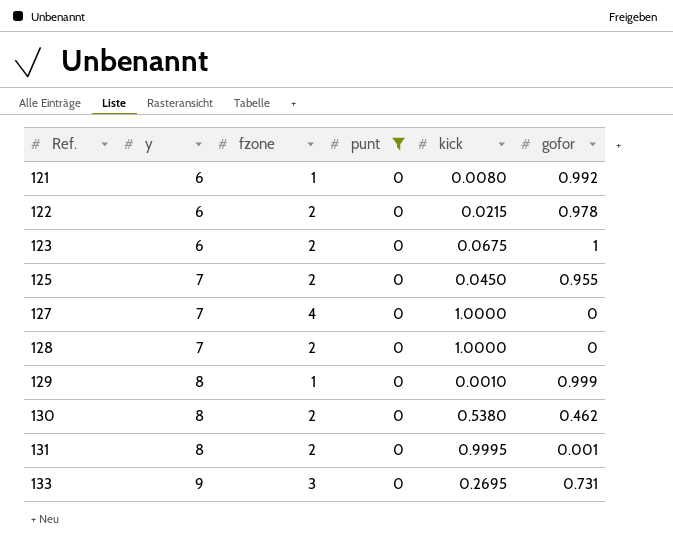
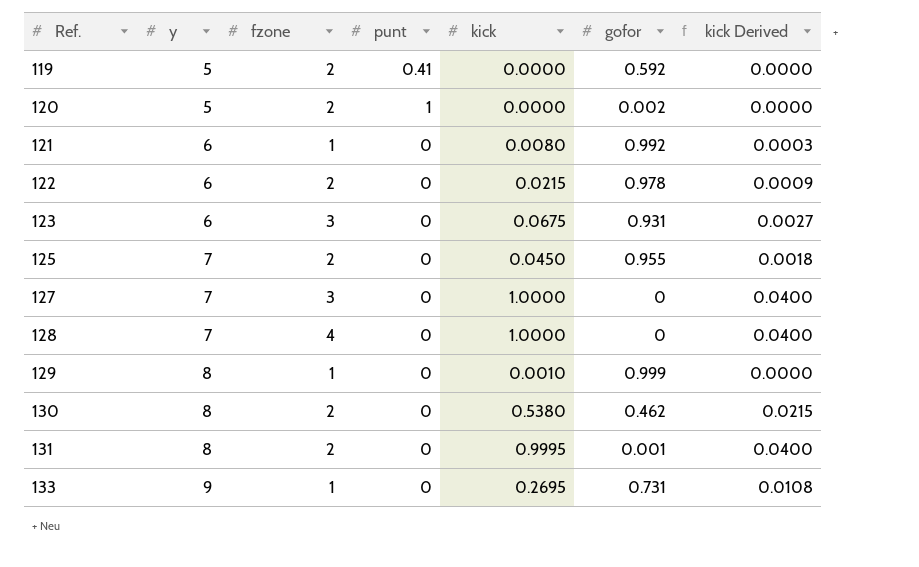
filter: punt = 0 -> none
column kick Derived | formula: none -> [kick] * 0.04
123 | fzone: 2 -> 3
123 | gofor: 1 -> 0.931
127 | fzone: 4 -> 3
128 | fzone: 2 -> 4
133 | fzone: 3 -> 1

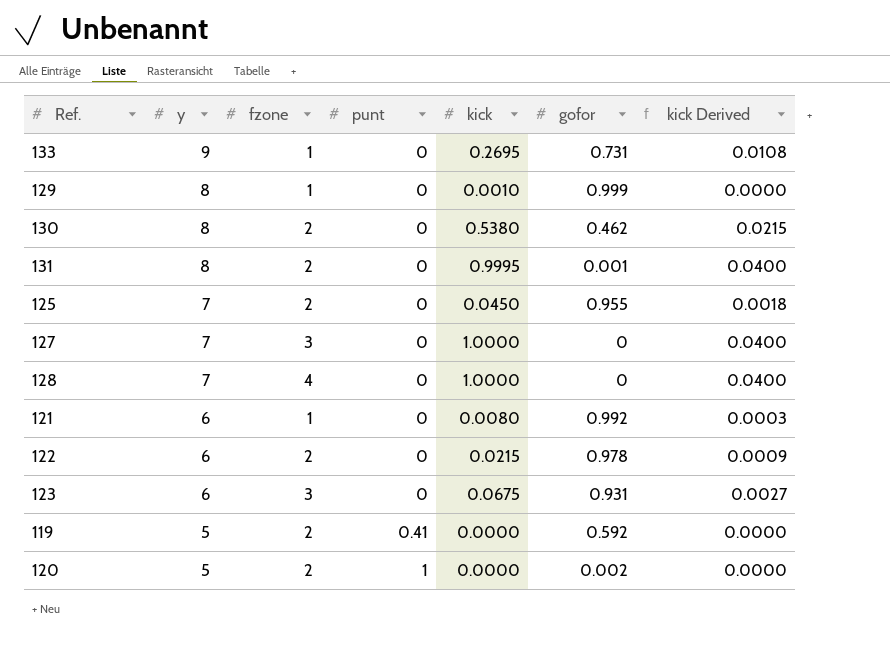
row order: Ref. ascending -> y descending

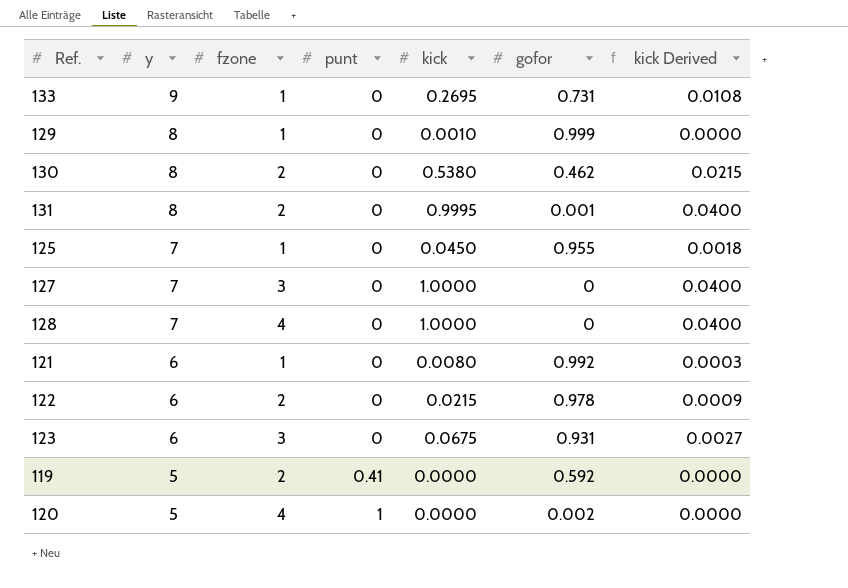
125 | fzone: 2 -> 1
120 | fzone: 2 -> 4

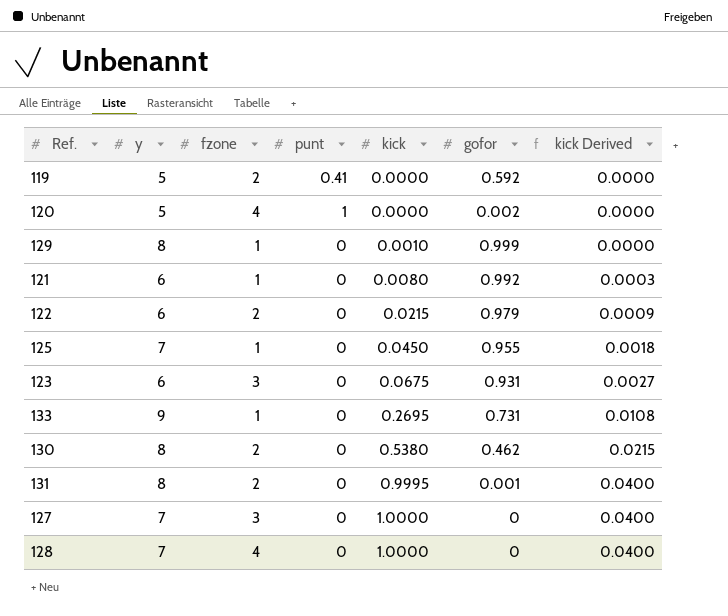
row order: y descending -> kick ascending
122 | gofor: 0.978 -> 0.979

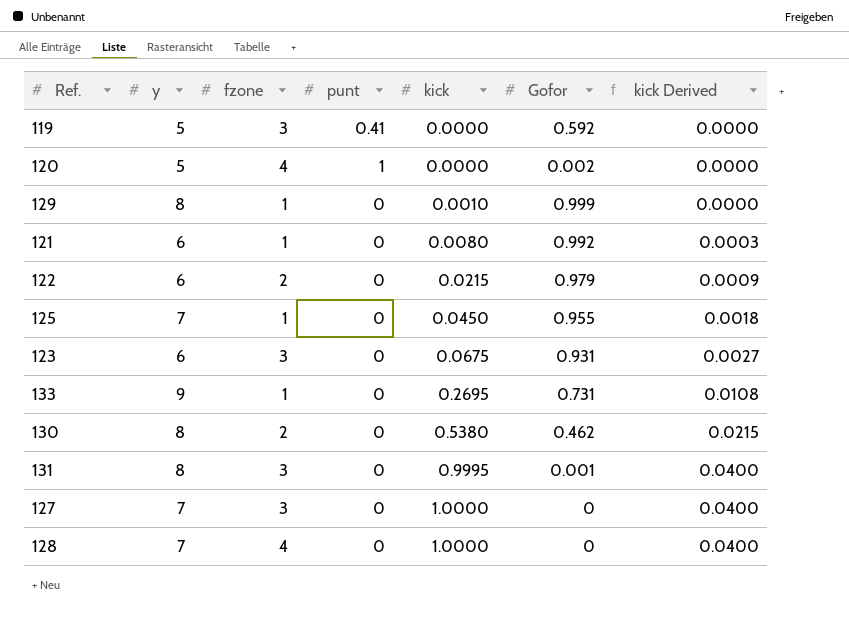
column name: gofor -> Gofor
119 | fzone: 2 -> 3
131 | fzone: 2 -> 3

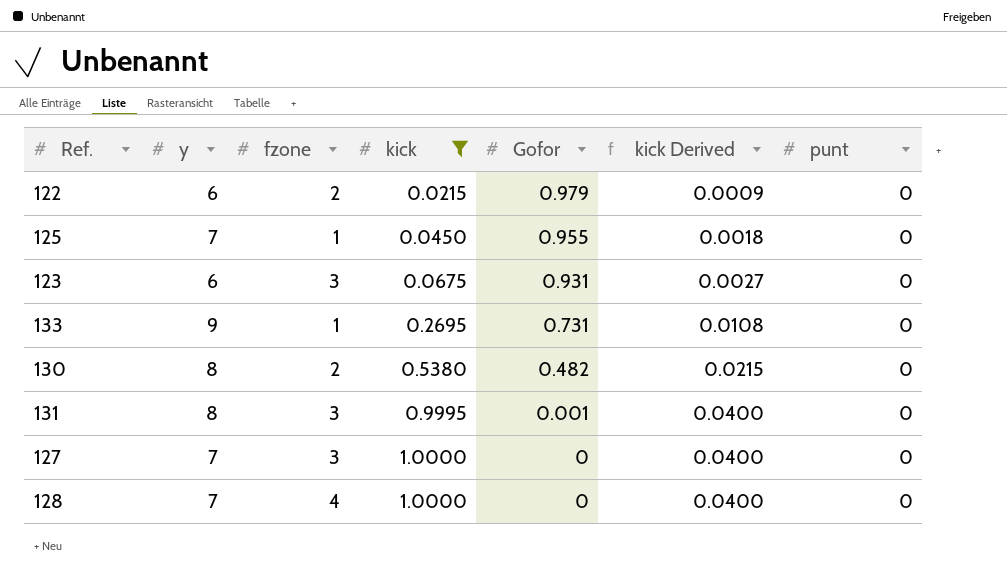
filter: none -> kick >= 0.0215
column punt | position: 4 -> 7
130 | Gofor: 0.462 -> 0.482

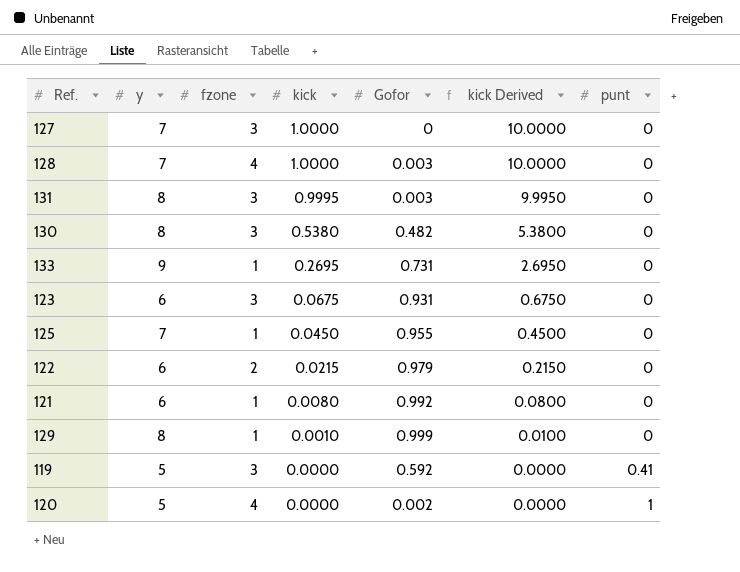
filter: kick >= 0.0215 -> none
row order: kick ascending -> kick descending
column kick Derived | formula: [kick] * 0.04 -> [kick] * 10
128 | Gofor: 0 -> 0.003
131 | Gofor: 0.001 -> 0.003
130 | fzone: 2 -> 3

